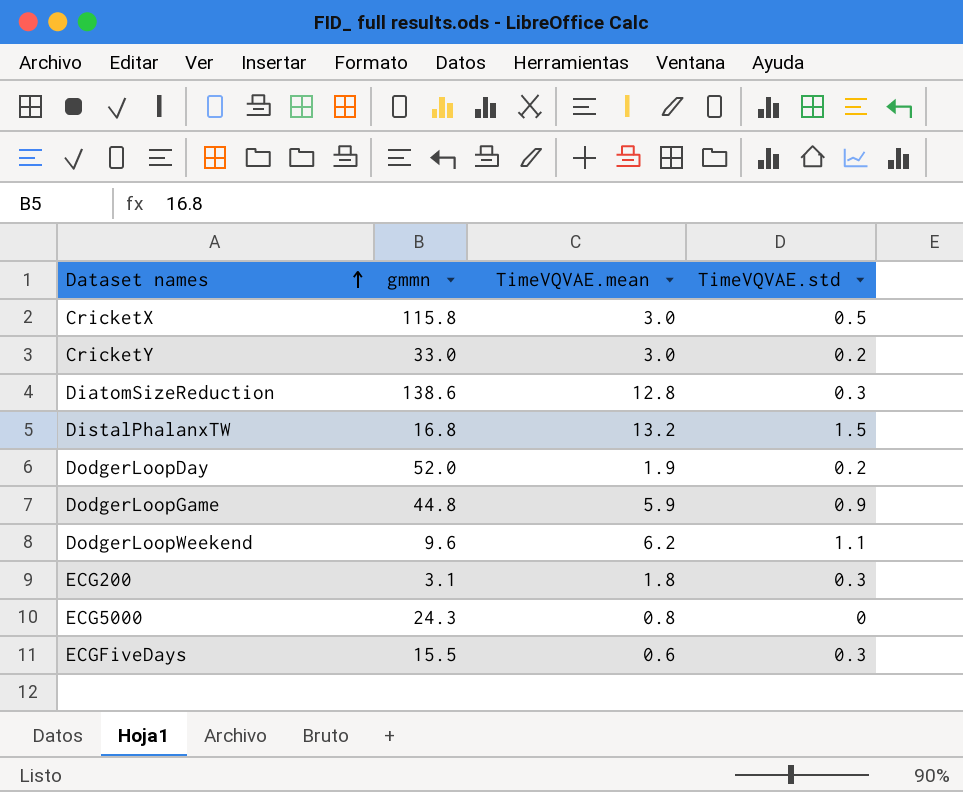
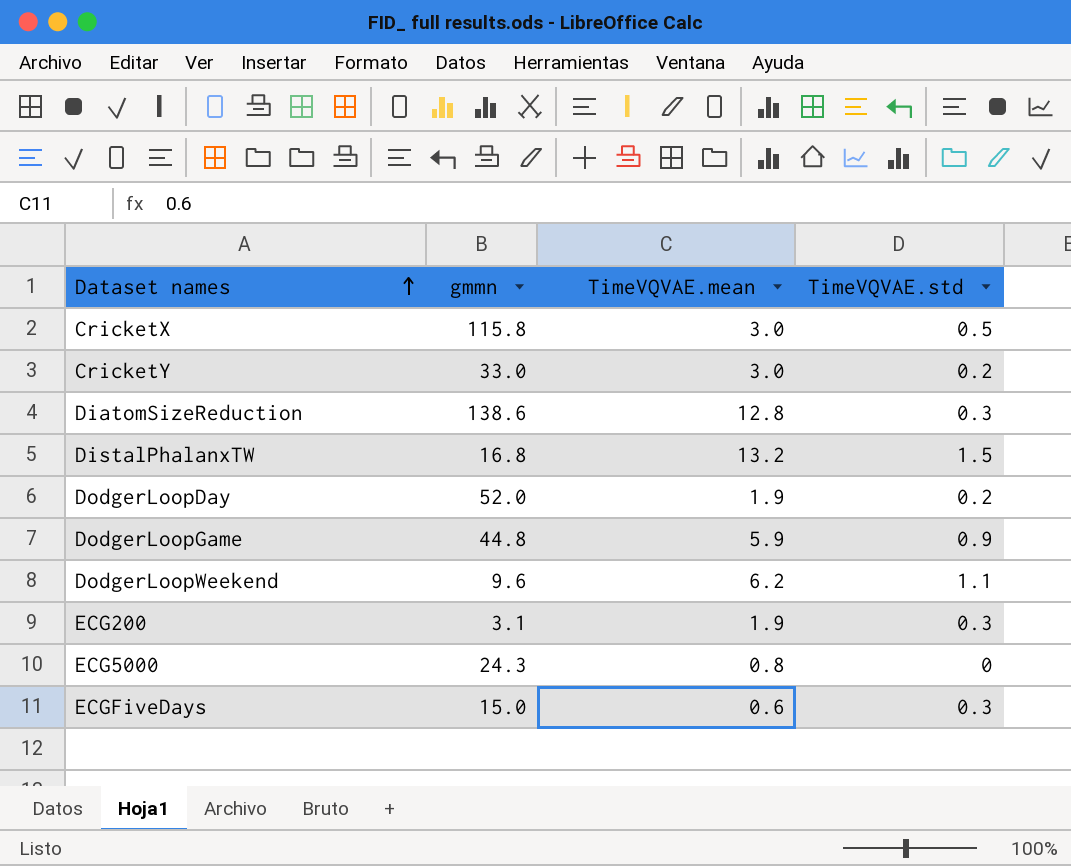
ECG200 | TimeVQVAE.mean: 1.8 -> 1.9
ECGFiveDays | gmmn: 15.5 -> 15.0

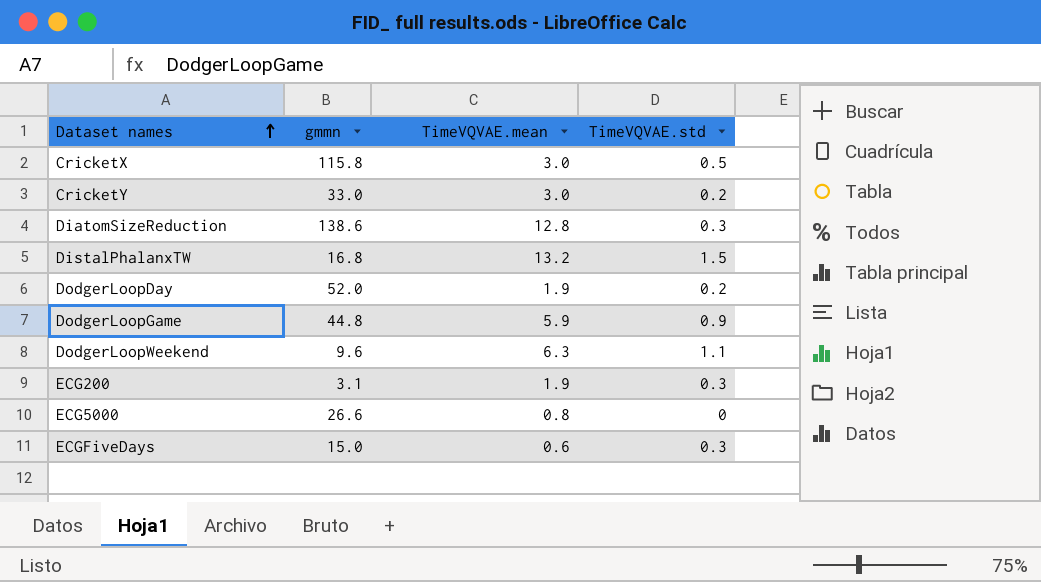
DodgerLoopWeekend | TimeVQVAE.mean: 6.2 -> 6.3
ECG5000 | gmmn: 24.3 -> 26.6

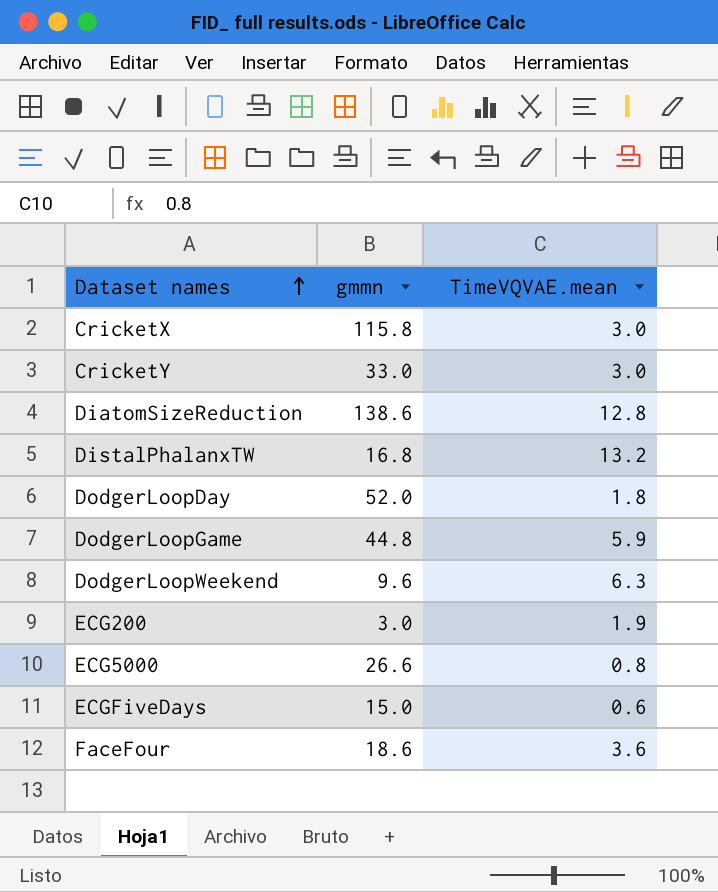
column TimeVQVAE.std | position: 4 -> none
DodgerLoopDay | TimeVQVAE.mean: 1.9 -> 1.8
ECG200 | gmmn: 3.1 -> 3.0
row FaceFour: none -> 18.6 | 3.6

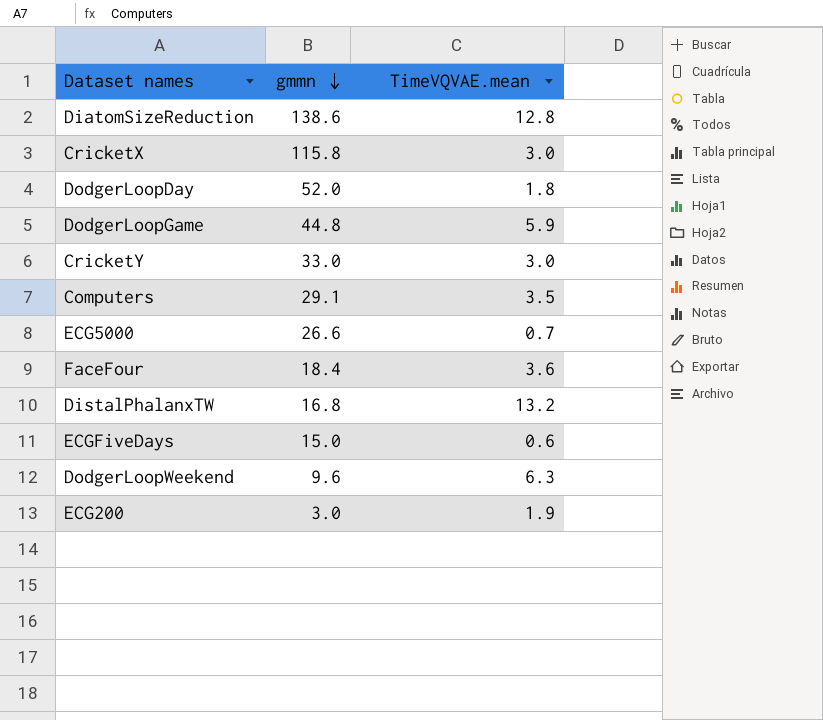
row order: Dataset names ascending -> gmmn descending
row Computers: none -> 29.1 | 3.5
ECG5000 | TimeVQVAE.mean: 0.8 -> 0.7
FaceFour | gmmn: 18.6 -> 18.4

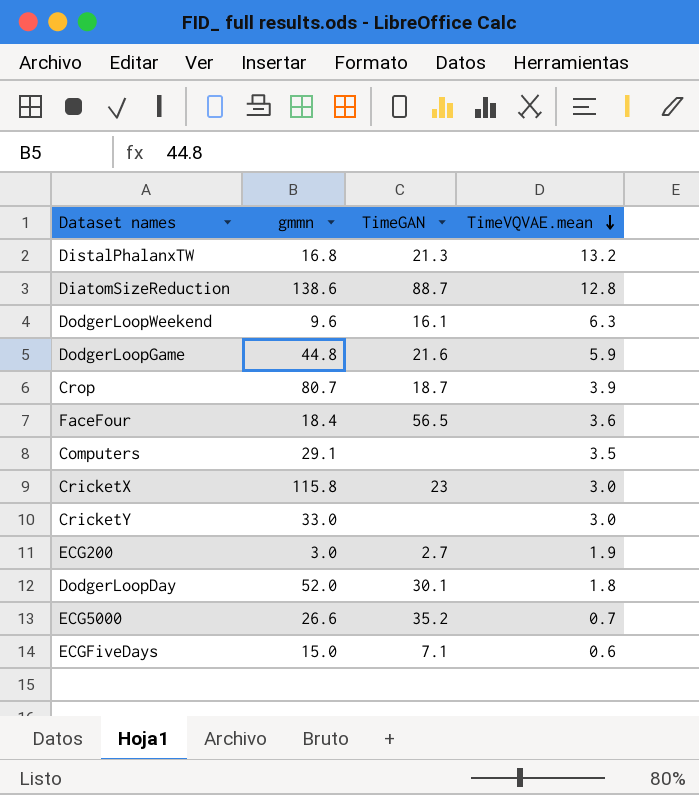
row order: gmmn descending -> TimeVQVAE.mean descending
column TimeGAN | position: none -> 3
row Crop: none -> 80.7 | 18.7 | 3.9

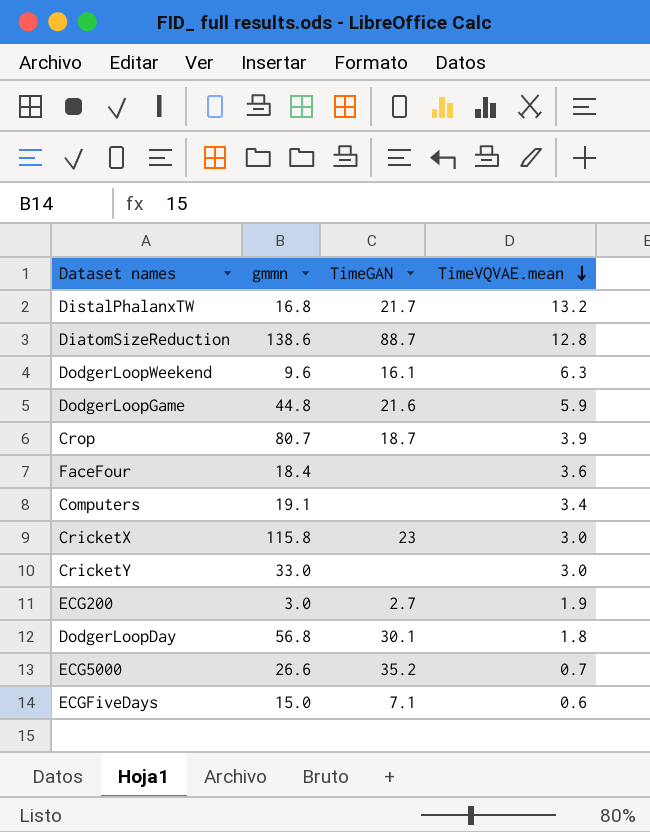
DistalPhalanxTW | TimeGAN: 21.3 -> 21.7
FaceFour | TimeGAN: 56.5 -> none
Computers | gmmn: 29.1 -> 19.1
Computers | TimeVQVAE.mean: 3.5 -> 3.4
DodgerLoopDay | gmmn: 52.0 -> 56.8

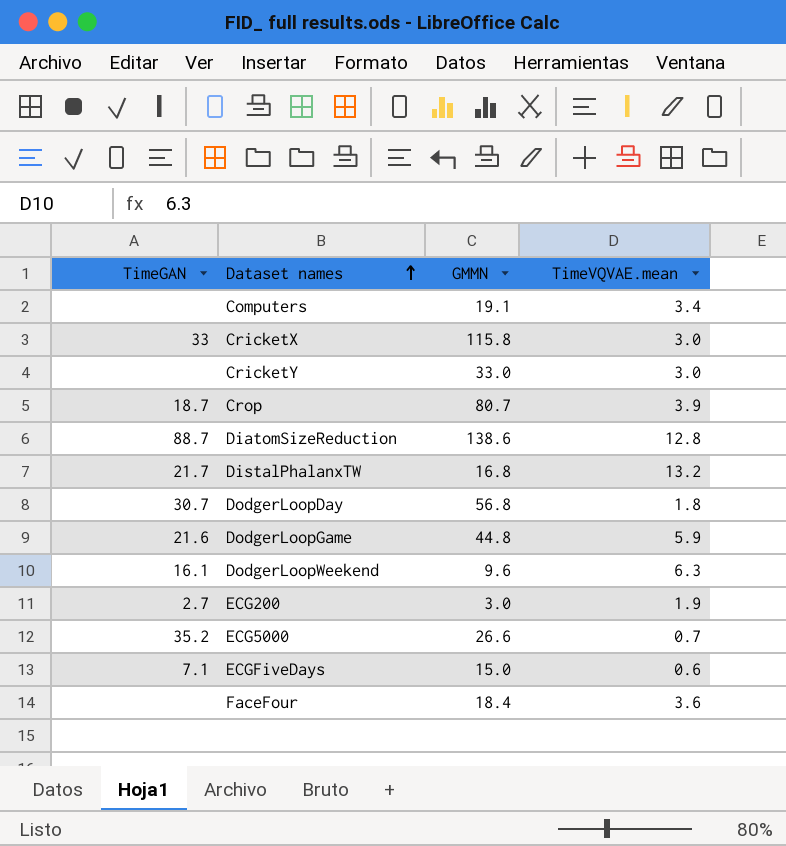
row order: TimeVQVAE.mean descending -> Dataset names ascending
column TimeGAN | position: 3 -> 1
column name: gmmn -> GMMN
CricketX | TimeGAN: 23 -> 33
DodgerLoopDay | TimeGAN: 30.1 -> 30.7

